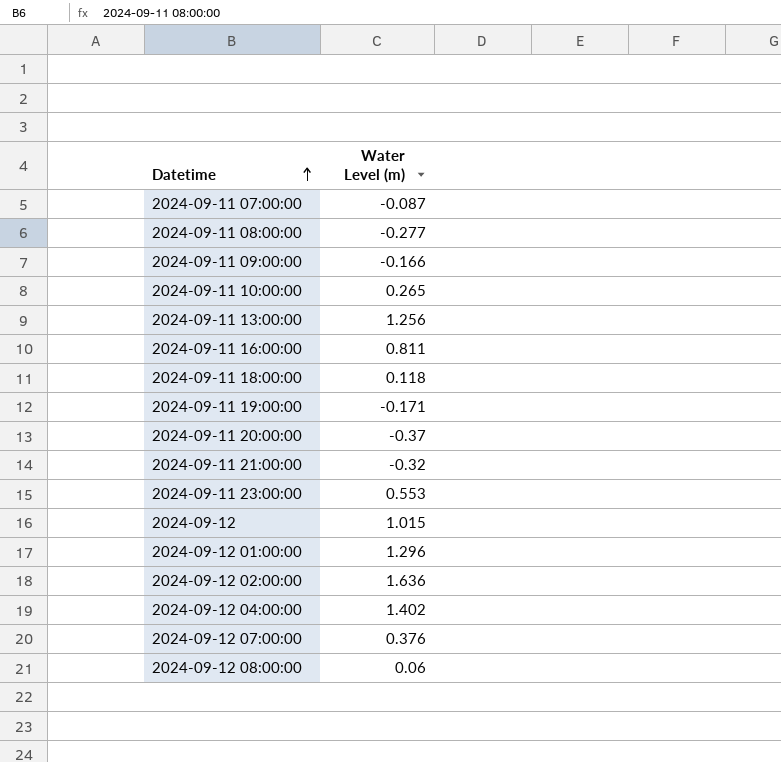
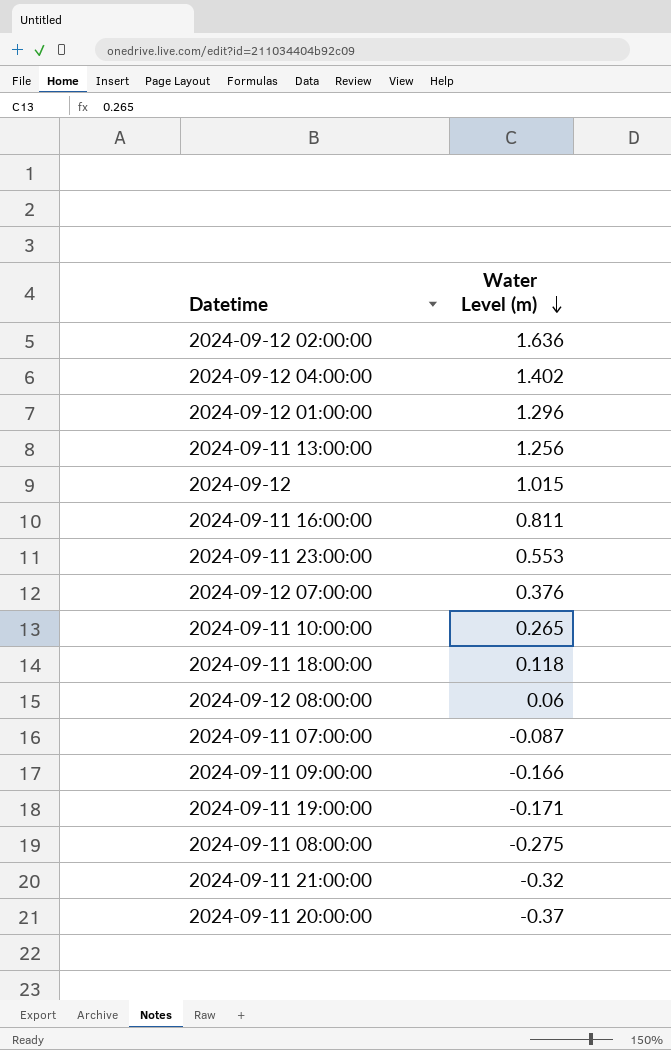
row order: Datetime ascending -> Water Level (m) descending
2024-09-11 08:00:00 | Water Level (m): -0.277 -> -0.275

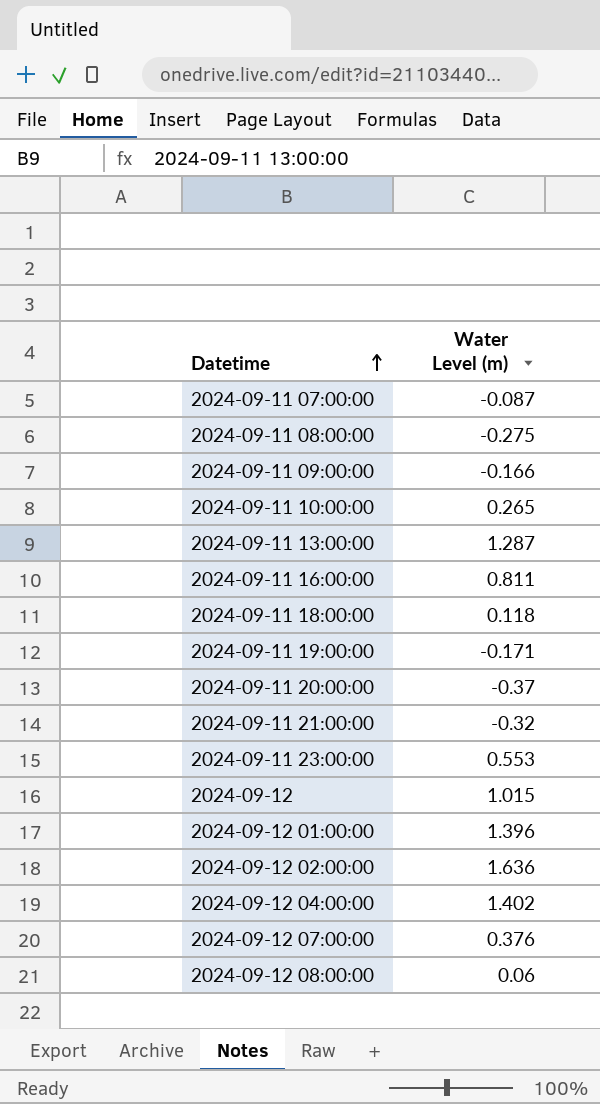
row order: Water Level (m) descending -> Datetime ascending
2024-09-11 13:00:00 | Water Level (m): 1.256 -> 1.287
2024-09-12 01:00:00 | Water Level (m): 1.296 -> 1.396

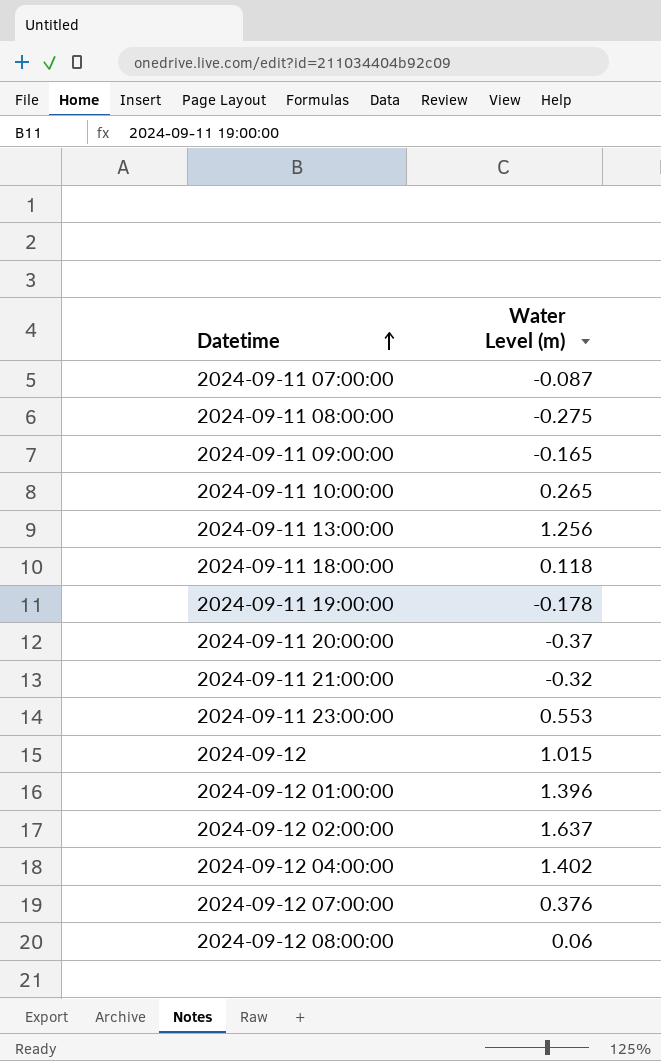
row 2024-09-11 16:00:00: 0.811 -> none
2024-09-11 09:00:00 | Water Level (m): -0.166 -> -0.165
2024-09-11 13:00:00 | Water Level (m): 1.287 -> 1.256
2024-09-11 19:00:00 | Water Level (m): -0.171 -> -0.178
2024-09-12 02:00:00 | Water Level (m): 1.636 -> 1.637

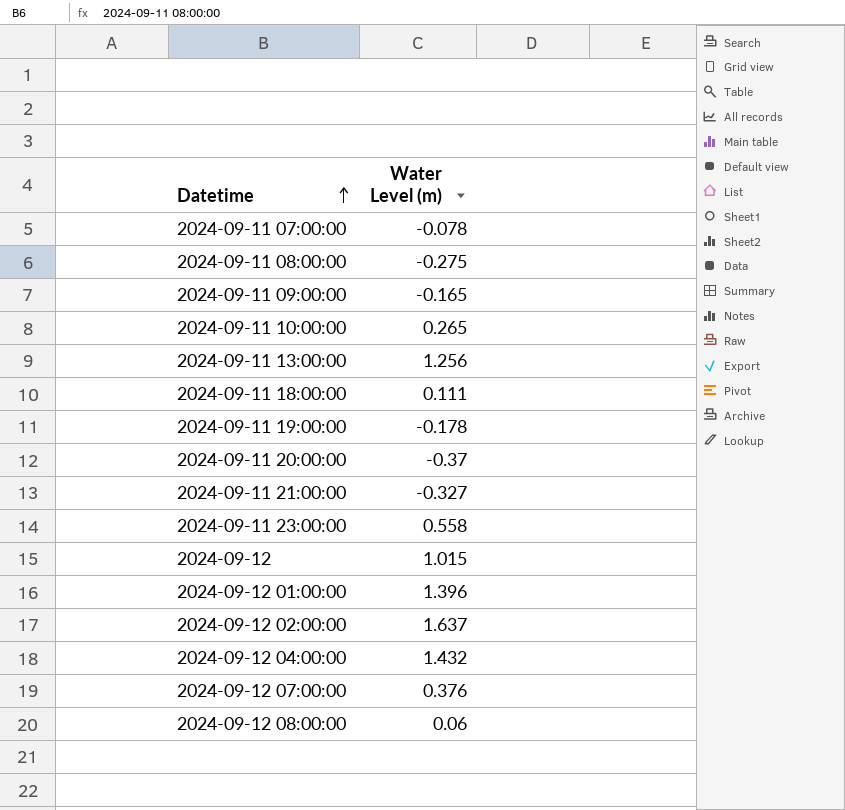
2024-09-11 07:00:00 | Water Level (m): -0.087 -> -0.078
2024-09-11 18:00:00 | Water Level (m): 0.118 -> 0.111
2024-09-11 21:00:00 | Water Level (m): -0.32 -> -0.327
2024-09-11 23:00:00 | Water Level (m): 0.553 -> 0.558
2024-09-12 04:00:00 | Water Level (m): 1.402 -> 1.432

